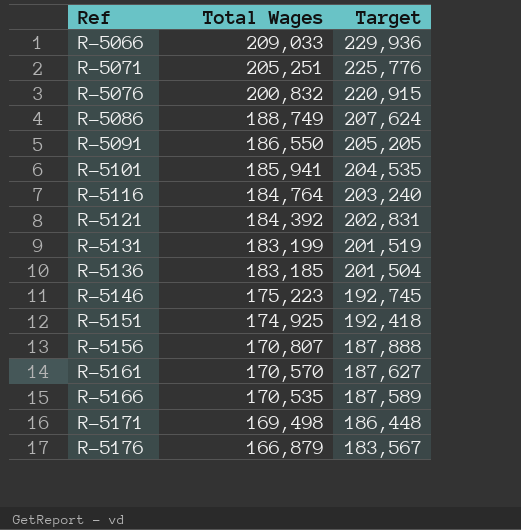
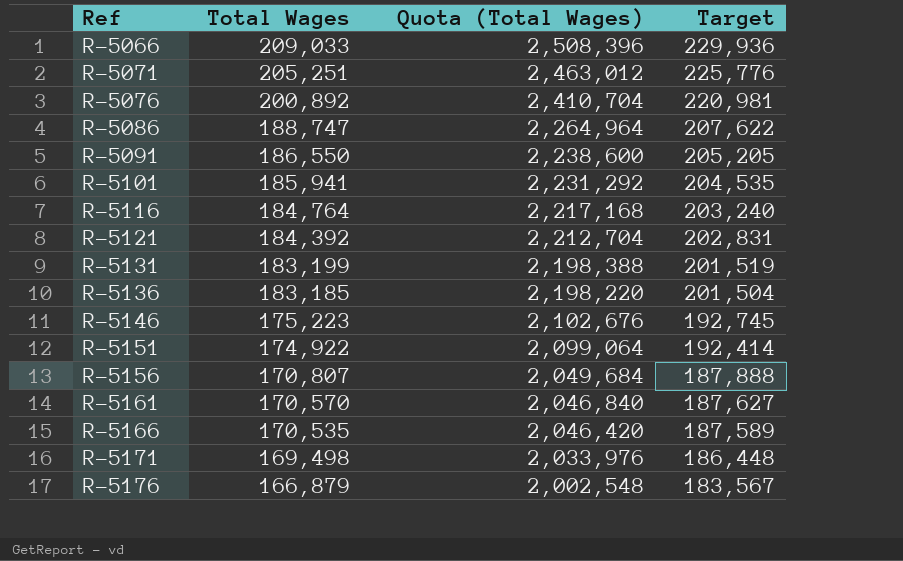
column Quota (Total Wages) | formula: none -> [Total Wages] * 12
R-5076 | Total Wages: 200,832 -> 200,892
R-5076 | Target: 220,915 -> 220,981
R-5086 | Total Wages: 188,749 -> 188,747
R-5086 | Target: 207,624 -> 207,622
R-5151 | Total Wages: 174,925 -> 174,922
R-5151 | Target: 192,418 -> 192,414

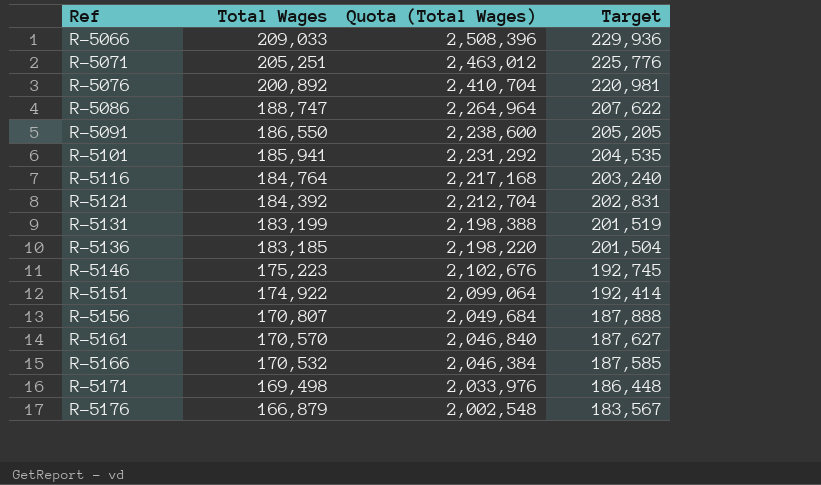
R-5166 | Total Wages: 170,535 -> 170,532
R-5166 | Quota (Total Wages): 2,046,420 -> 2,046,384
R-5166 | Target: 187,589 -> 187,585

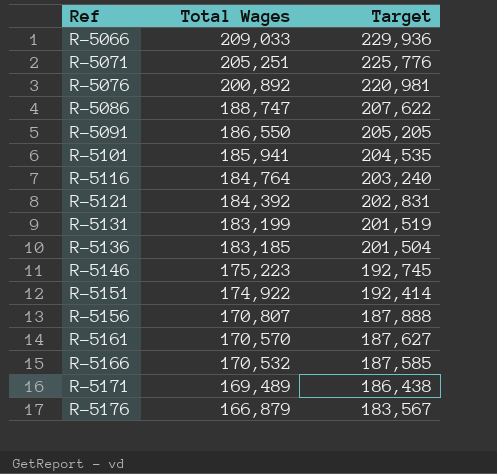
column Quota (Total Wages) | formula: [Total Wages] * 12 -> none
R-5171 | Total Wages: 169,498 -> 169,489
R-5171 | Target: 186,448 -> 186,438

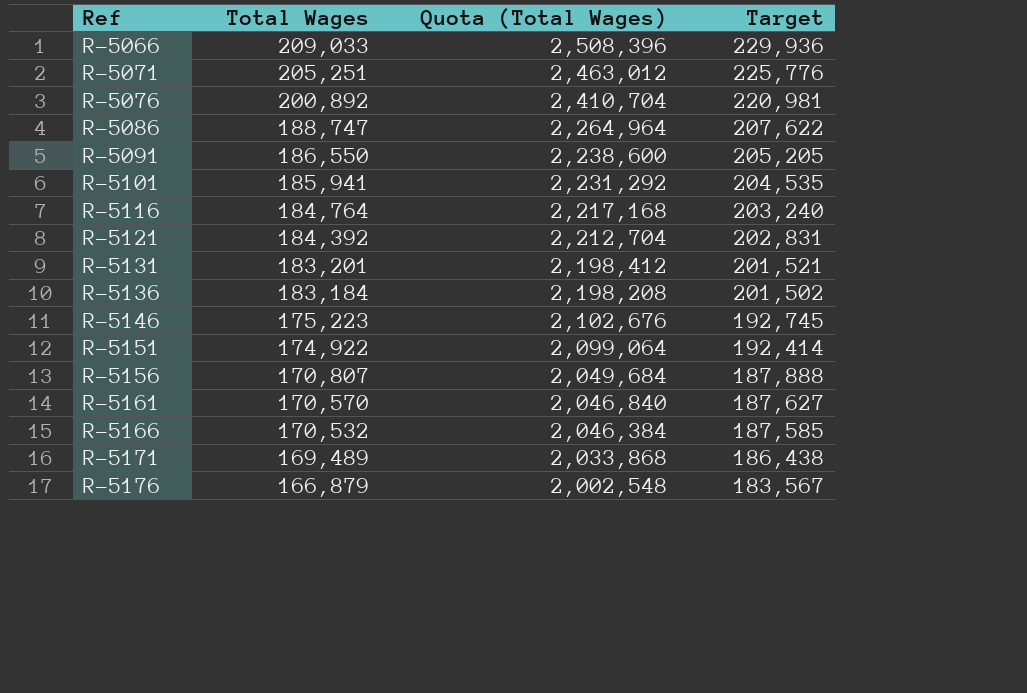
column Quota (Total Wages) | formula: none -> [Total Wages] * 12
R-5131 | Total Wages: 183,199 -> 183,201
R-5131 | Target: 201,519 -> 201,521
R-5136 | Total Wages: 183,185 -> 183,184
R-5136 | Target: 201,504 -> 201,502

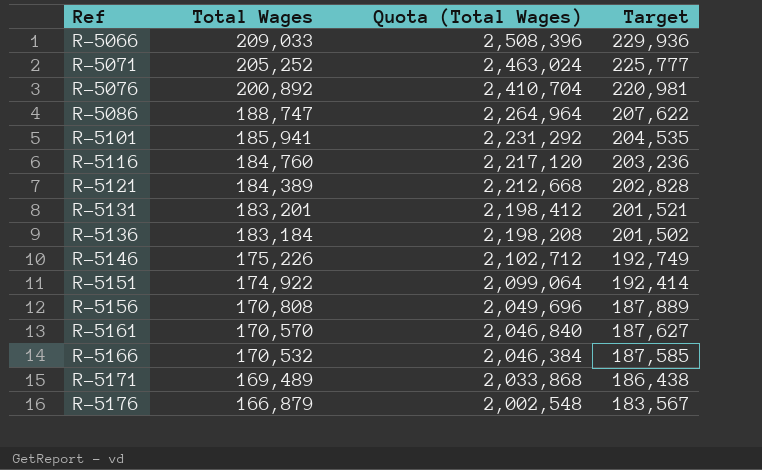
row R-5091: 186,550 | 2,238,600 | 205,205 -> none
R-5071 | Total Wages: 205,251 -> 205,252
R-5071 | Quota (Total Wages): 2,463,012 -> 2,463,024
R-5071 | Target: 225,776 -> 225,777
R-5116 | Total Wages: 184,764 -> 184,760
R-5116 | Quota (Total Wages): 2,217,168 -> 2,217,120
R-5116 | Target: 203,240 -> 203,236
R-5121 | Total Wages: 184,392 -> 184,389
R-5121 | Quota (Total Wages): 2,212,704 -> 2,212,668
R-5121 | Target: 202,831 -> 202,828
R-5146 | Total Wages: 175,223 -> 175,226
R-5146 | Quota (Total Wages): 2,102,676 -> 2,102,712
R-5146 | Target: 192,745 -> 192,749
R-5156 | Total Wages: 170,807 -> 170,808
R-5156 | Quota (Total Wages): 2,049,684 -> 2,049,696
R-5156 | Target: 187,888 -> 187,889

